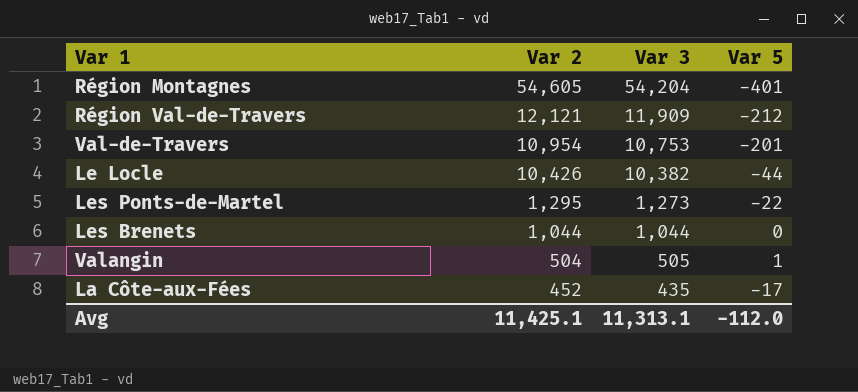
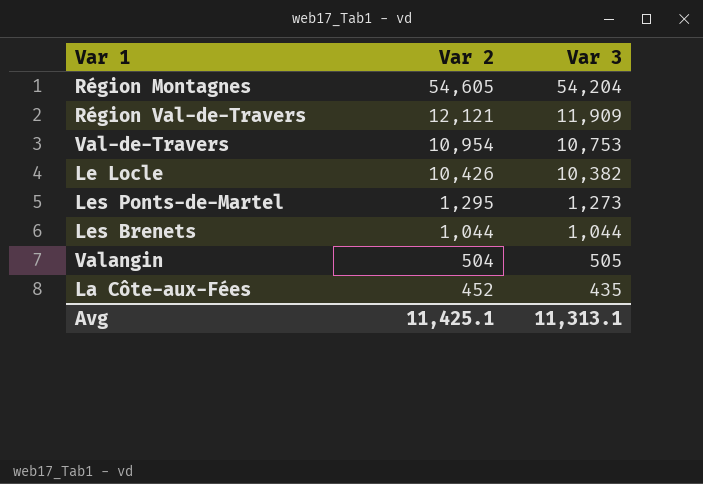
column Var 5 | formula: [Var 3] - [Var 2] -> none

